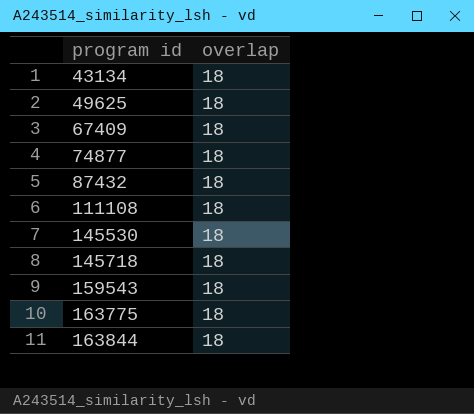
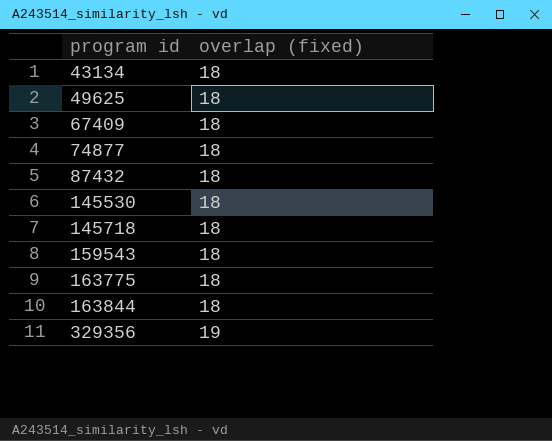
column name: overlap -> overlap (fixed)
row 111108: 18 -> none
row 329356: none -> 19

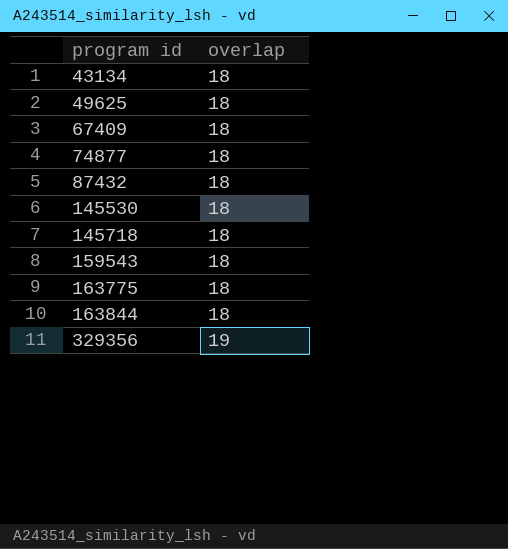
column name: overlap (fixed) -> overlap

